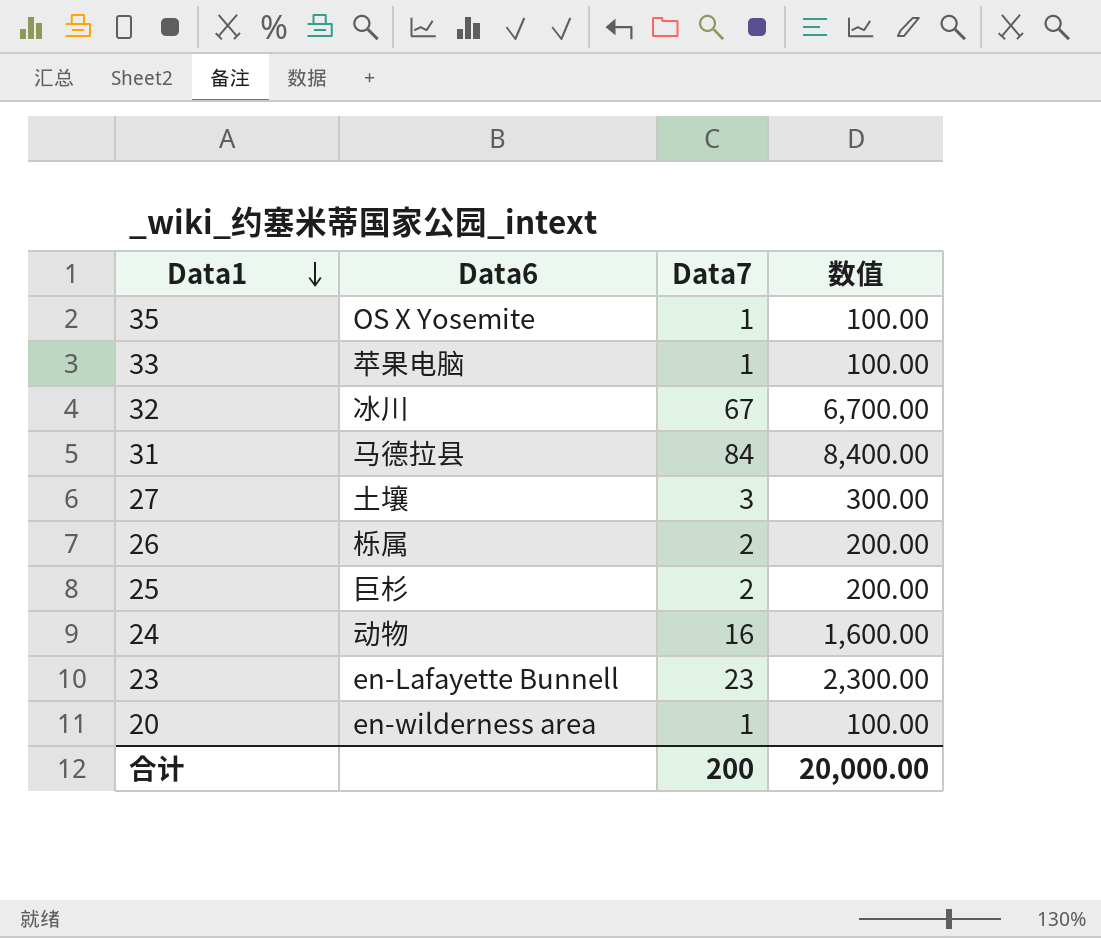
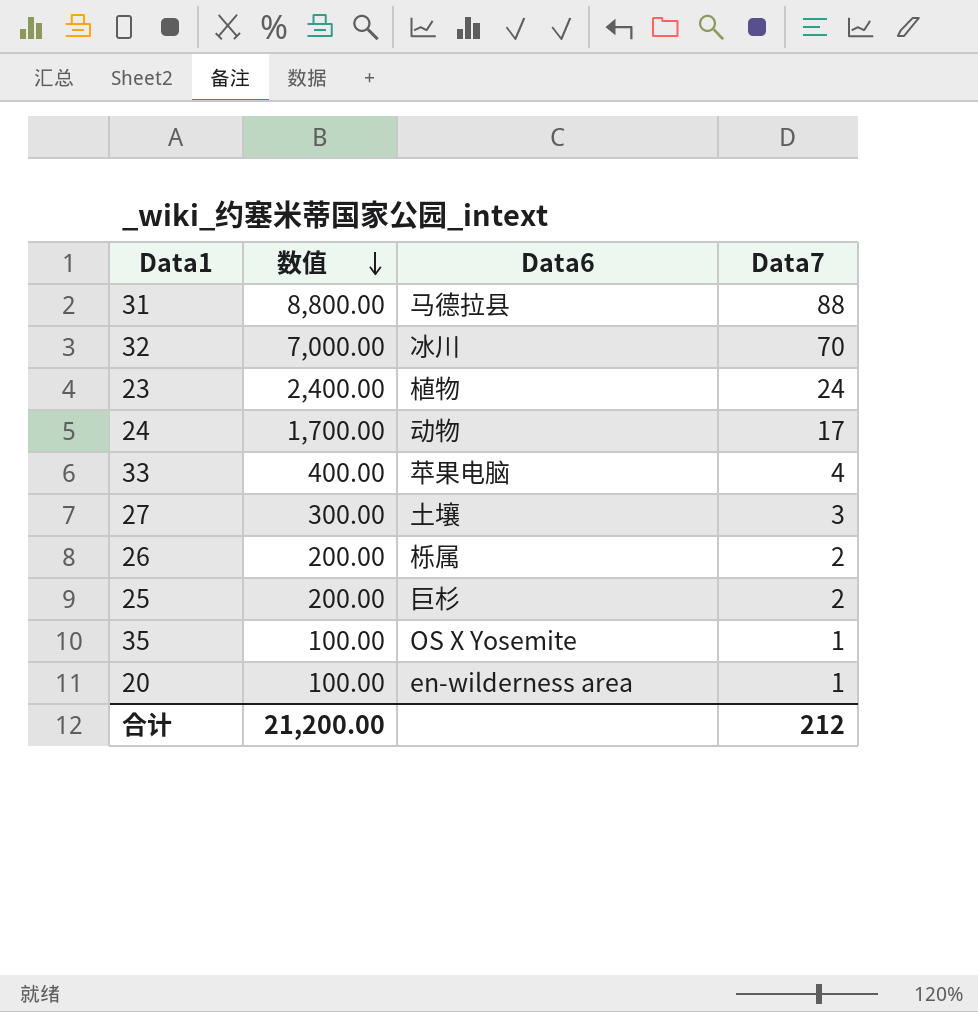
row order: Data1 descending -> 数值 descending
column 数值 | position: 4 -> 2
31 | 数值: 8,400.00 -> 8,800.00
31 | Data7: 84 -> 88
32 | 数值: 6,700.00 -> 7,000.00
32 | Data7: 67 -> 70
23 | 数值: 2,300.00 -> 2,400.00
23 | Data6: en-Lafayette Bunnell -> 植物
23 | Data7: 23 -> 24
24 | 数值: 1,600.00 -> 1,700.00
24 | Data7: 16 -> 17
33 | 数值: 100.00 -> 400.00
33 | Data7: 1 -> 4
合计 | 数值: 20,000.00 -> 21,200.00
合计 | Data7: 200 -> 212

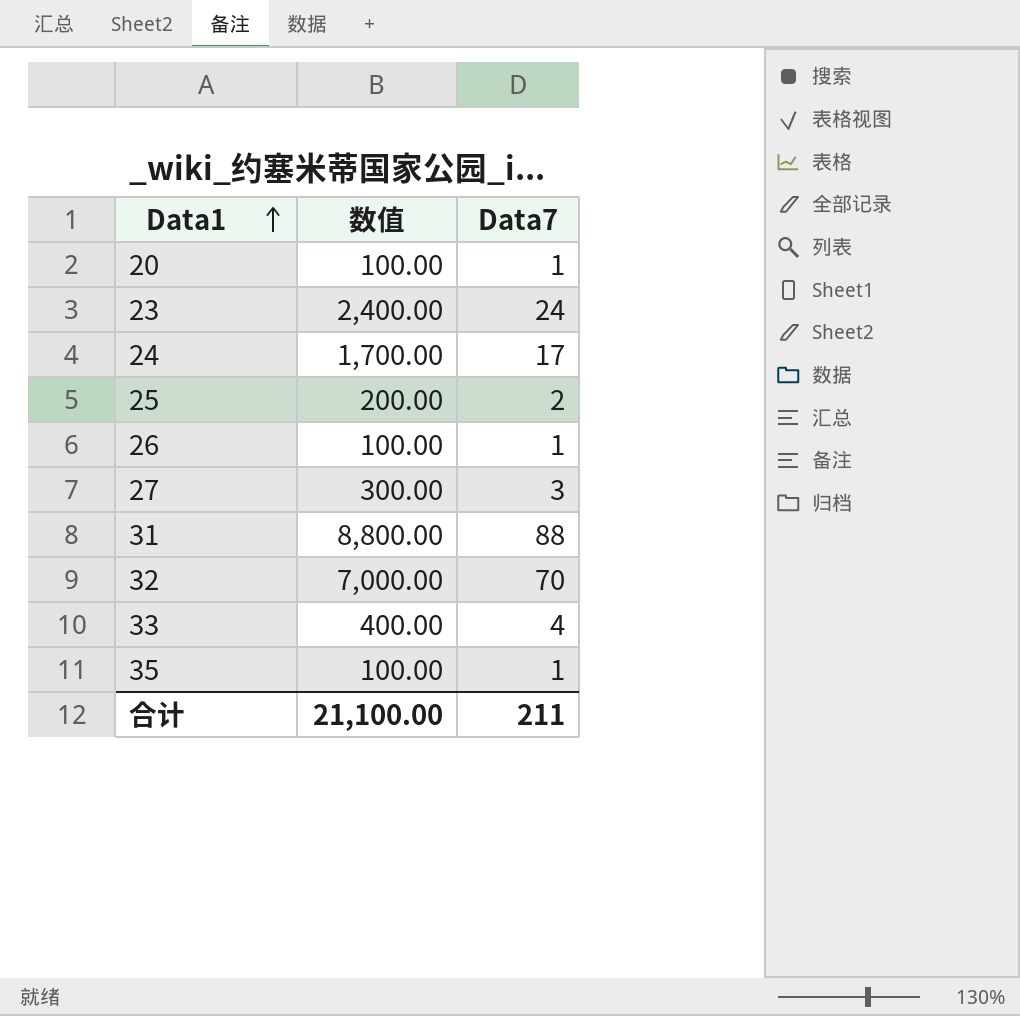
row order: 数值 descending -> Data1 ascending
column Data6 | position: 3 -> none
26 | 数值: 200.00 -> 100.00
26 | Data7: 2 -> 1
合计 | 数值: 21,200.00 -> 21,100.00
合计 | Data7: 212 -> 211

